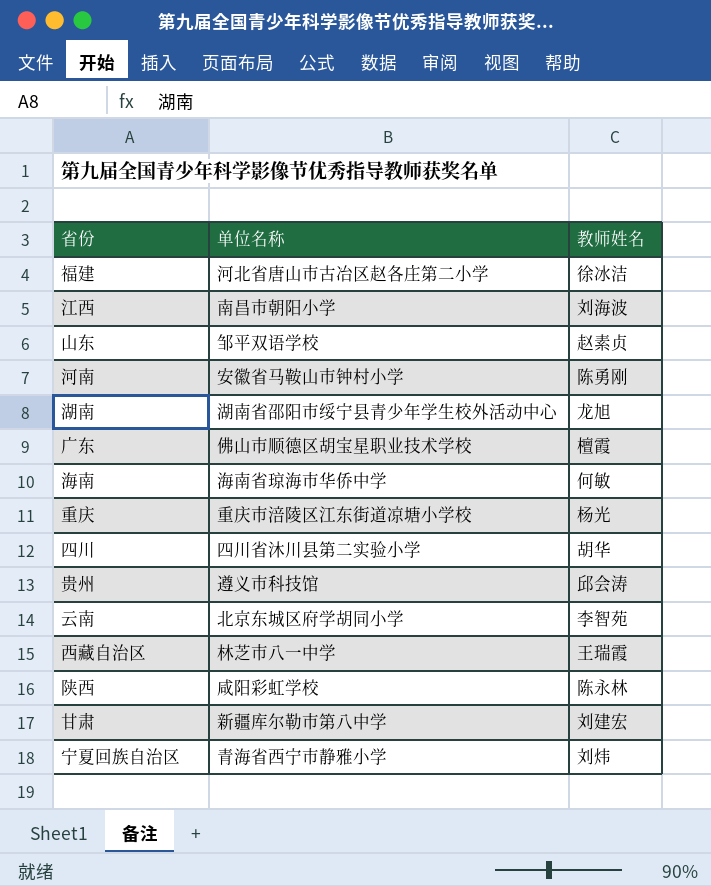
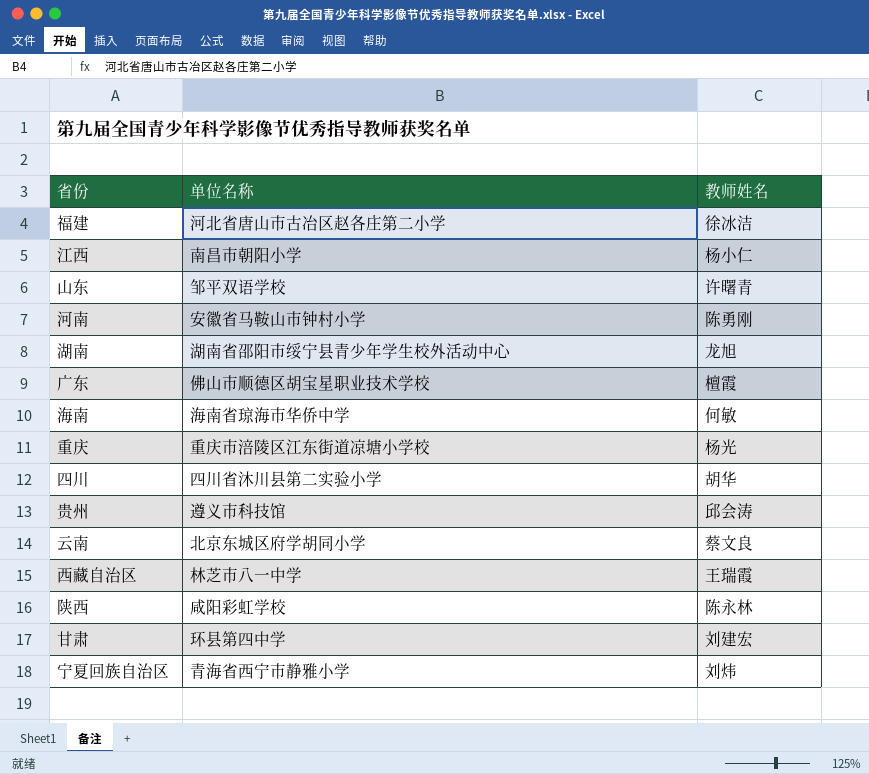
江西 | 教师姓名: 刘海波 -> 杨小仁
山东 | 教师姓名: 赵素贞 -> 许曙青
云南 | 教师姓名: 李智苑 -> 蔡文良
甘肃 | 单位名称: 新疆库尔勒市第八中学 -> 环县第四中学

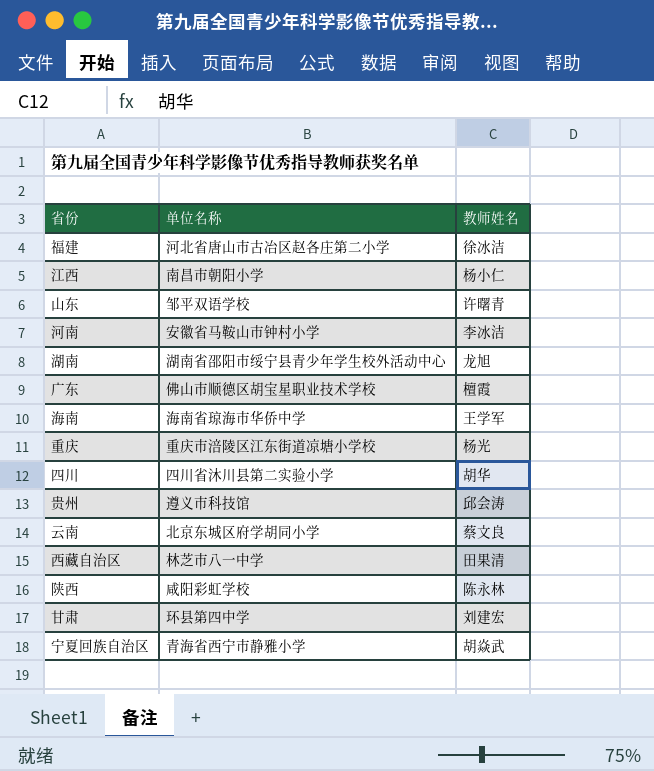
河南 | 教师姓名: 陈勇刚 -> 李冰洁
海南 | 教师姓名: 何敏 -> 王学军
西藏自治区 | 教师姓名: 王瑞霞 -> 田果清
宁夏回族自治区 | 教师姓名: 刘炜 -> 胡焱武

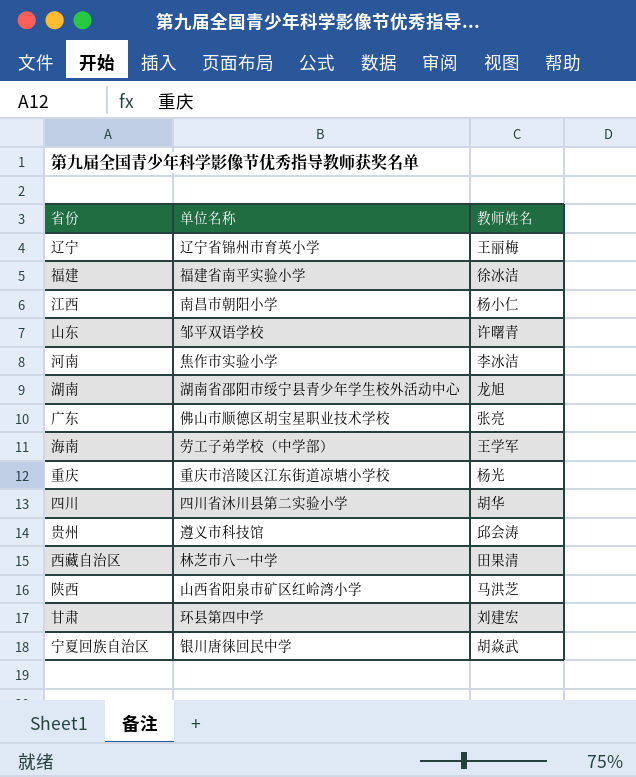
row 云南: 北京东城区府学胡同小学 | 蔡文良 -> none
row 辽宁: none -> 辽宁省锦州市育英小学 | 王丽梅
福建 | 单位名称: 河北省唐山市古冶区赵各庄第二小学 -> 福建省南平实验小学
河南 | 单位名称: 安徽省马鞍山市钟村小学 -> 焦作市实验小学
广东 | 教师姓名: 檀霞 -> 张亮
海南 | 单位名称: 海南省琼海市华侨中学 -> 劳工子弟学校（中学部）
陕西 | 单位名称: 咸阳彩虹学校 -> 山西省阳泉市矿区红岭湾小学
陕西 | 教师姓名: 陈永林 -> 马洪芝
宁夏回族自治区 | 单位名称: 青海省西宁市静雅小学 -> 银川唐徕回民中学

